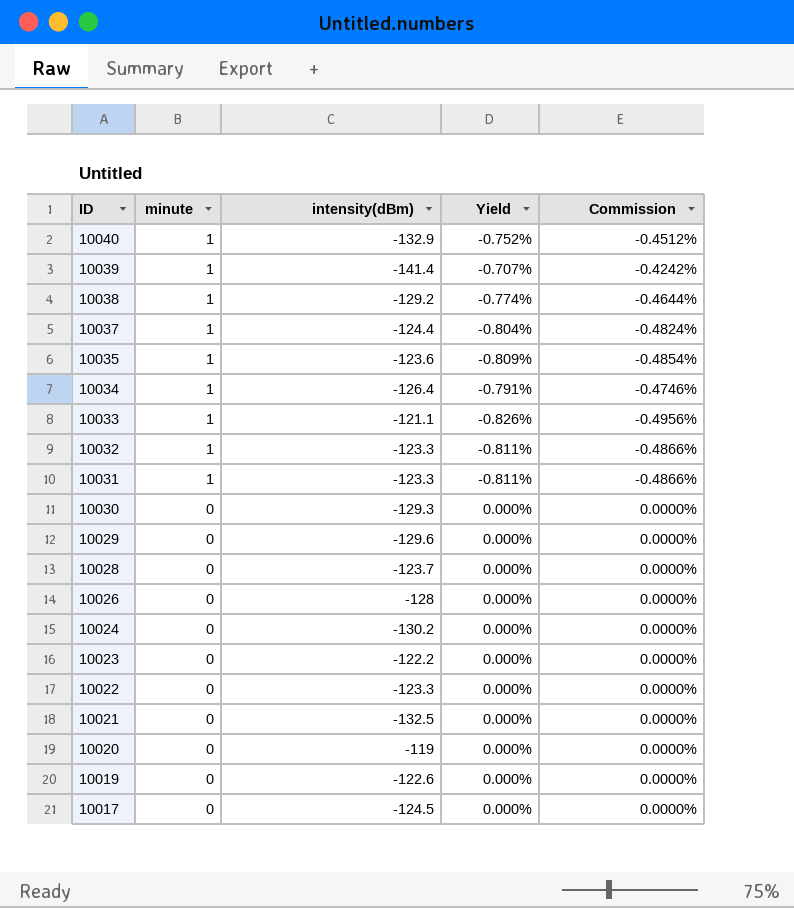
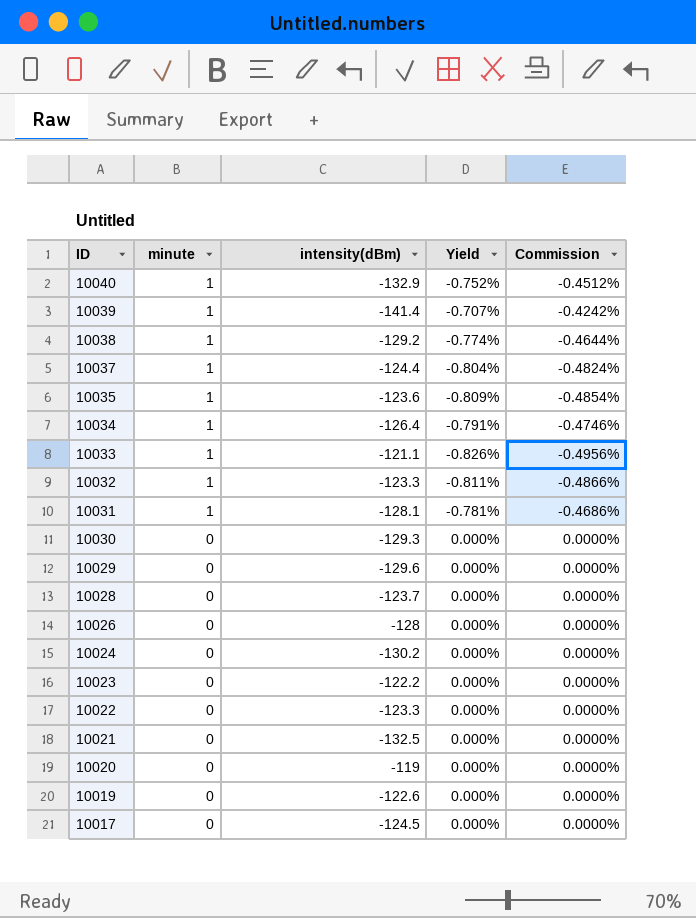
10031 | intensity(dBm): -123.3 -> -128.1
10031 | Yield: -0.811% -> -0.781%
10031 | Commission: -0.4866% -> -0.4686%

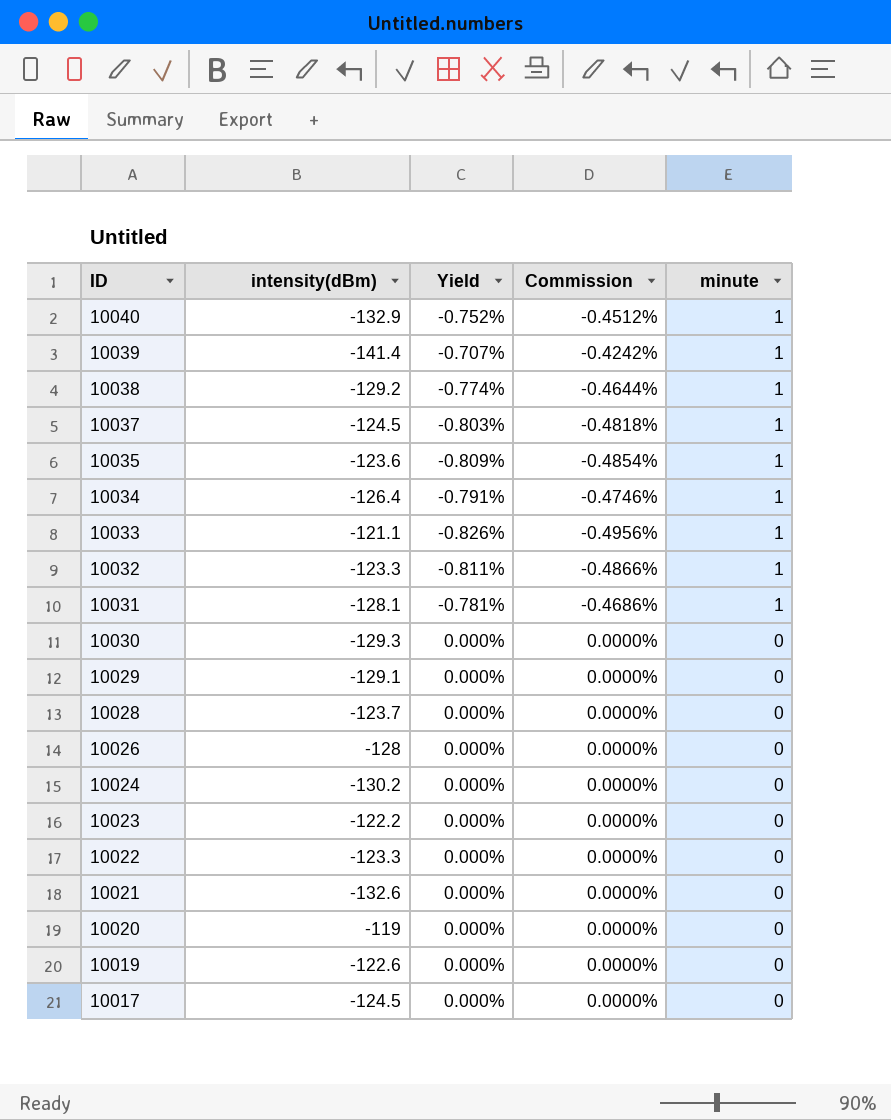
column minute | position: 2 -> 5
10037 | intensity(dBm): -124.4 -> -124.5
10037 | Yield: -0.804% -> -0.803%
10037 | Commission: -0.4824% -> -0.4818%
10029 | intensity(dBm): -129.6 -> -129.1
10021 | intensity(dBm): -132.5 -> -132.6

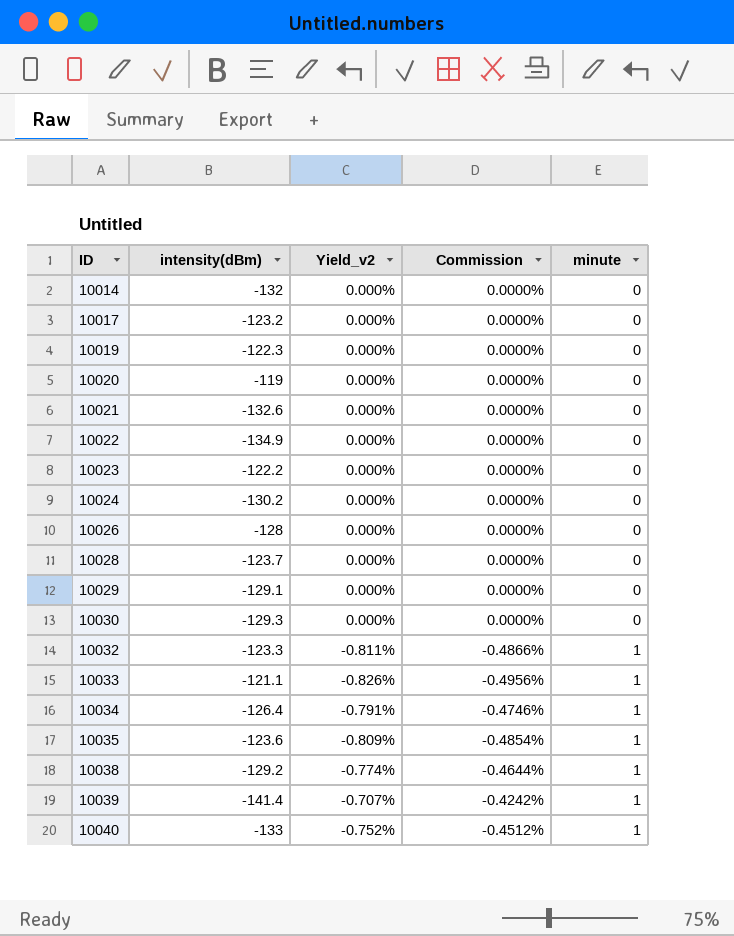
row order: ID descending -> ID ascending
column name: Yield -> Yield_v2
row 10037: -124.5 | -0.803% | -0.4818% | 1 -> none
row 10031: -128.1 | -0.781% | -0.4686% | 1 -> none
row 10014: none -> -132 | 0.000% | 0.0000% | 0
10017 | intensity(dBm): -124.5 -> -123.2
10019 | intensity(dBm): -122.6 -> -122.3
10022 | intensity(dBm): -123.3 -> -134.9
10040 | intensity(dBm): -132.9 -> -133

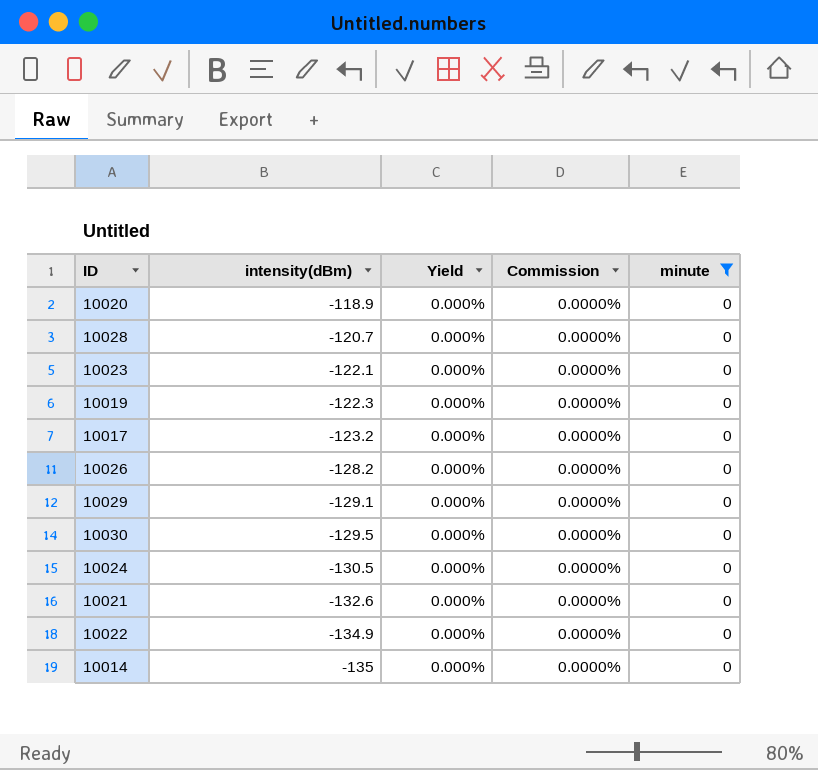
filter: none -> minute = 0
row order: ID ascending -> intensity(dBm) descending
column name: Yield_v2 -> Yield
10020 | intensity(dBm): -119 -> -118.9
10028 | intensity(dBm): -123.7 -> -120.7
10023 | intensity(dBm): -122.2 -> -122.1
10026 | intensity(dBm): -128 -> -128.2
10030 | intensity(dBm): -129.3 -> -129.5
10024 | intensity(dBm): -130.2 -> -130.5
10014 | intensity(dBm): -132 -> -135

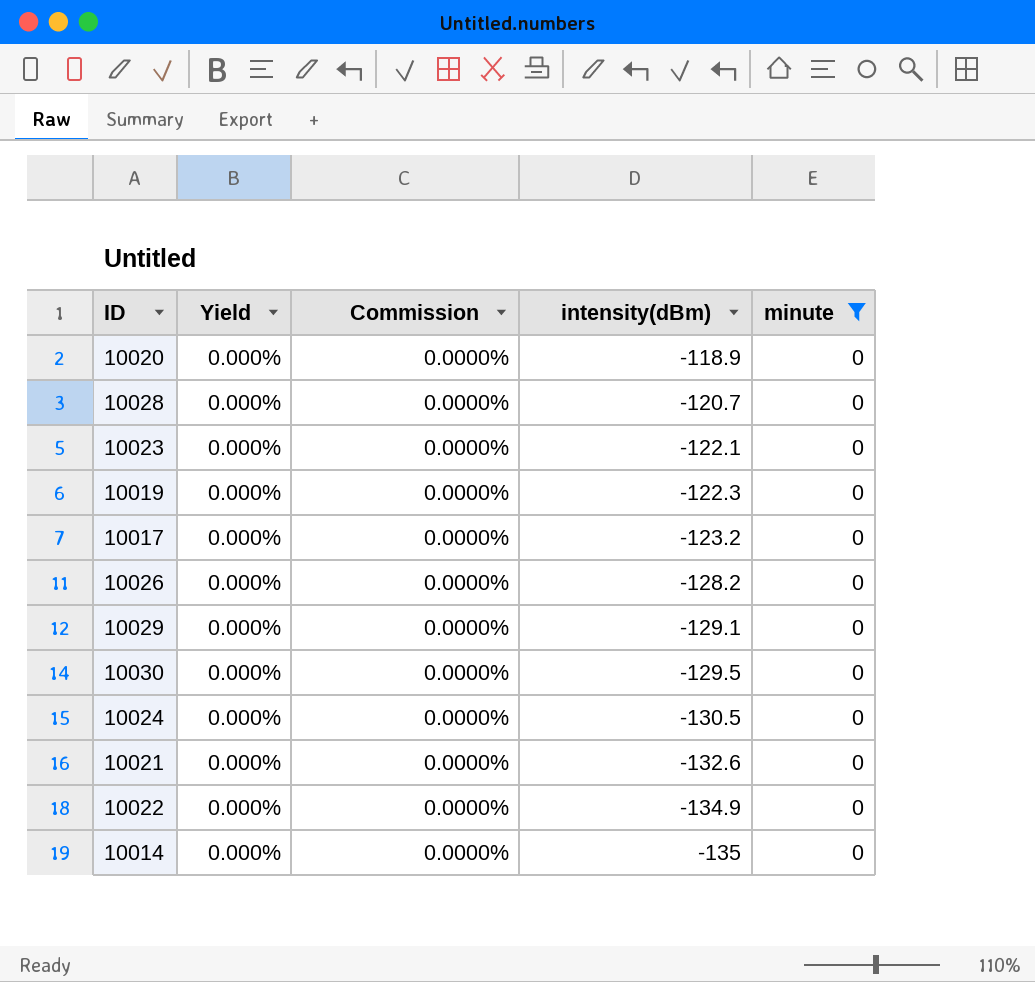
column intensity(dBm) | position: 2 -> 4

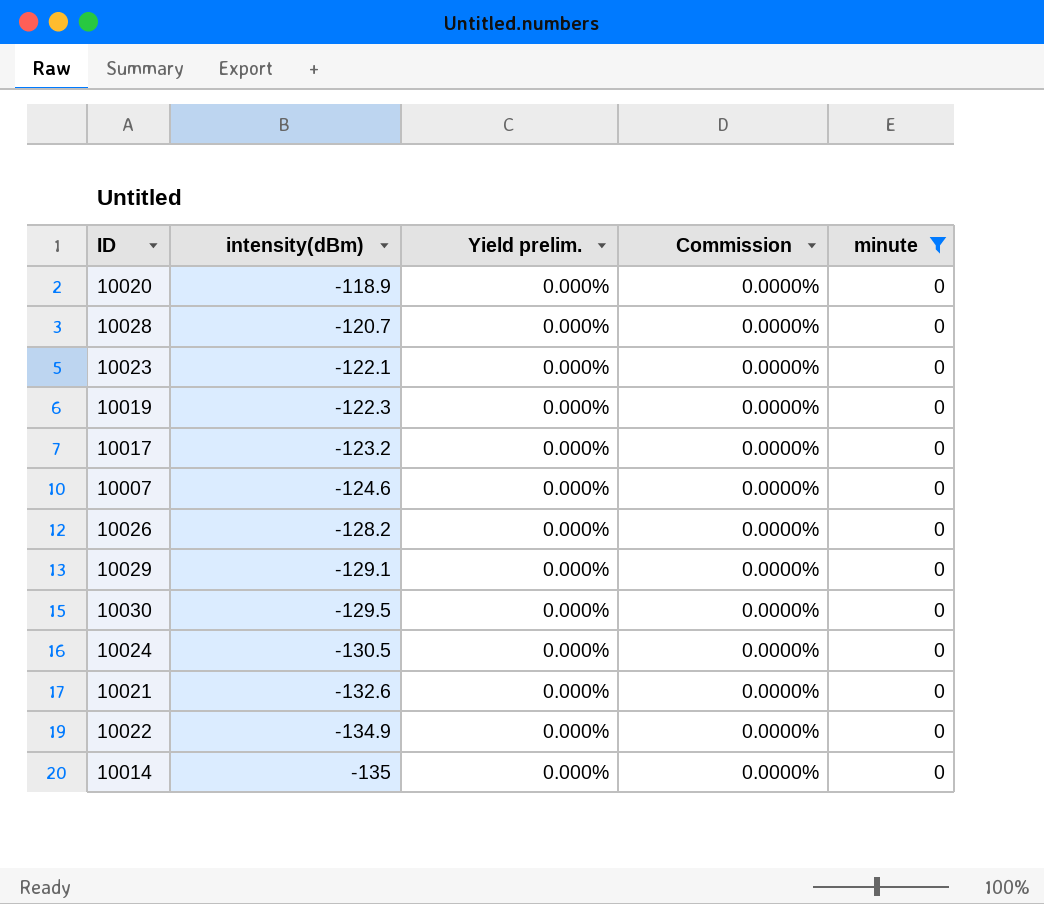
column intensity(dBm) | position: 4 -> 2
column name: Yield -> Yield prelim.
row 10007: none -> -124.6 | 0.000% | 0.0000% | 0

